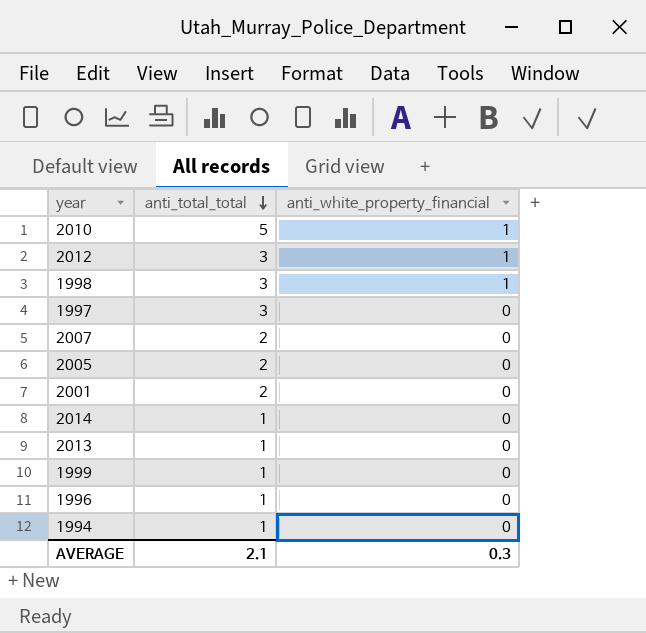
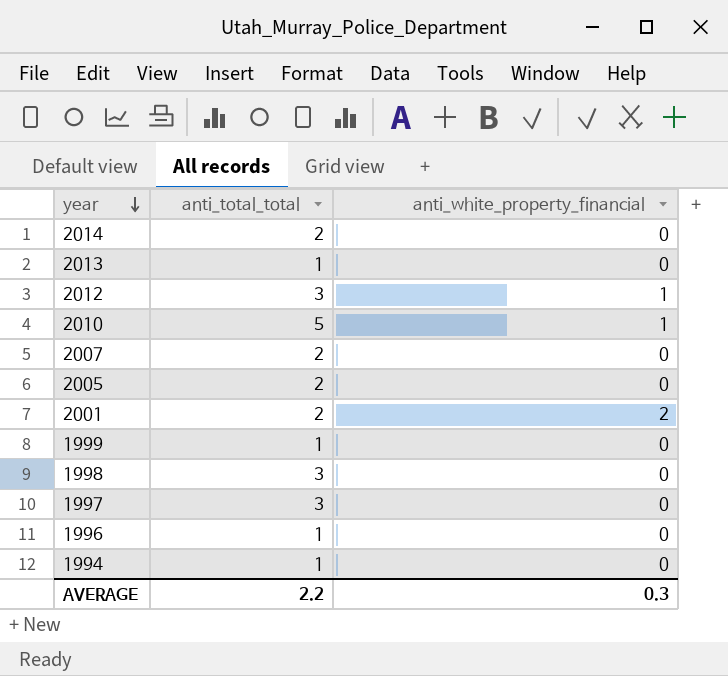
row order: anti_total_total descending -> year descending
2014 | anti_total_total: 1 -> 2
2001 | anti_white_property_financial: 0 -> 2
1998 | anti_white_property_financial: 1 -> 0
AVERAGE | anti_total_total: 2.1 -> 2.2

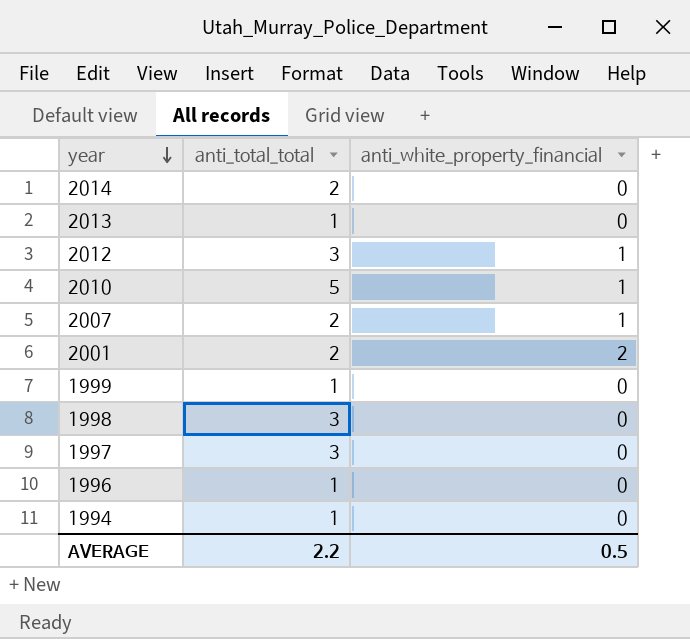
row 2005: 2 | 0 -> none
2007 | anti_white_property_financial: 0 -> 1
AVERAGE | anti_white_property_financial: 0.3 -> 0.5

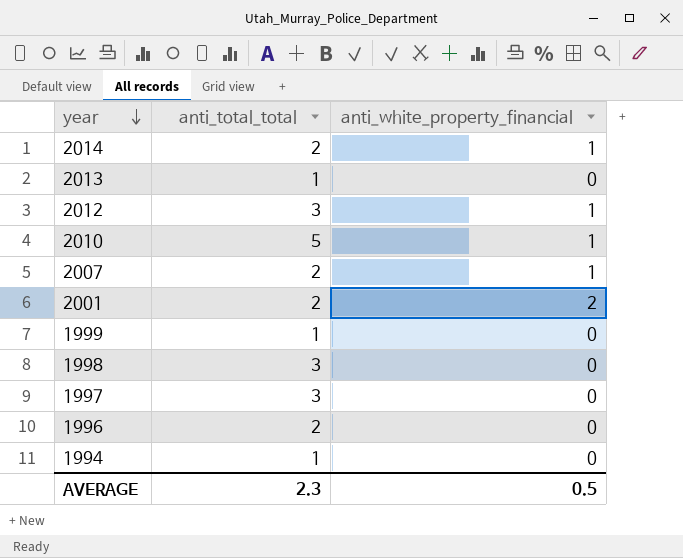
2014 | anti_white_property_financial: 0 -> 1
1996 | anti_total_total: 1 -> 2
AVERAGE | anti_total_total: 2.2 -> 2.3

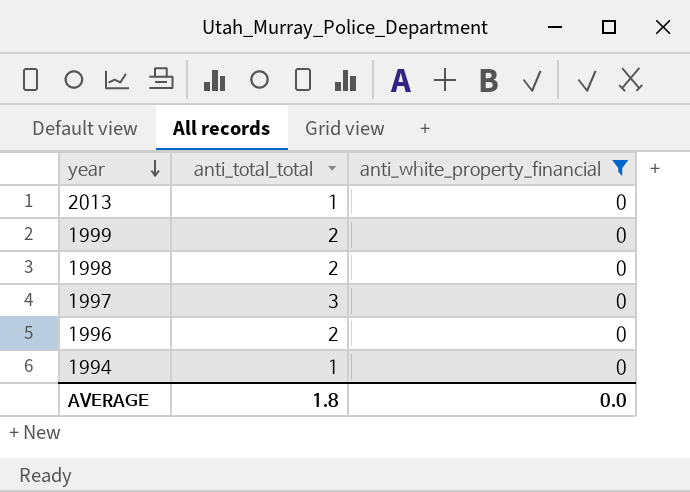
filter: none -> anti_white_property_financial = 0
1999 | anti_total_total: 1 -> 2
1998 | anti_total_total: 3 -> 2
AVERAGE | anti_total_total: 2.3 -> 1.8
AVERAGE | anti_white_property_financial: 0.5 -> 0.0

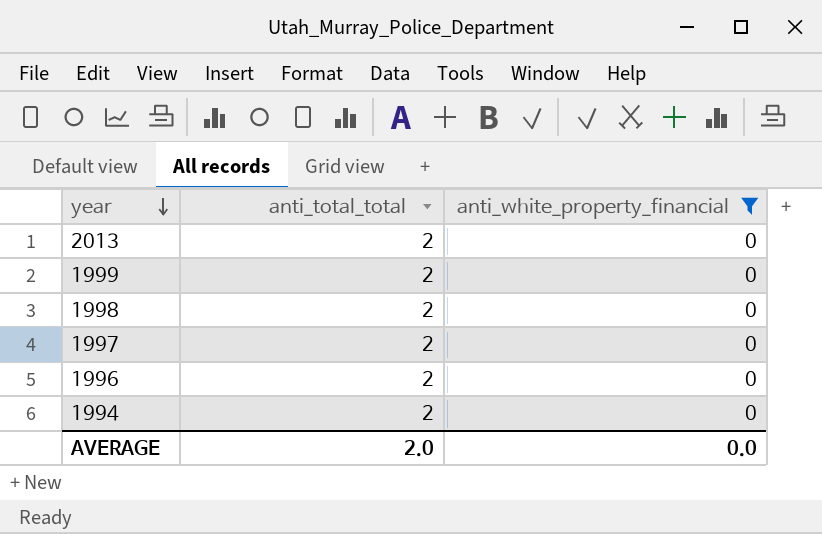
2013 | anti_total_total: 1 -> 2
1997 | anti_total_total: 3 -> 2
1994 | anti_total_total: 1 -> 2
AVERAGE | anti_total_total: 1.8 -> 2.0

